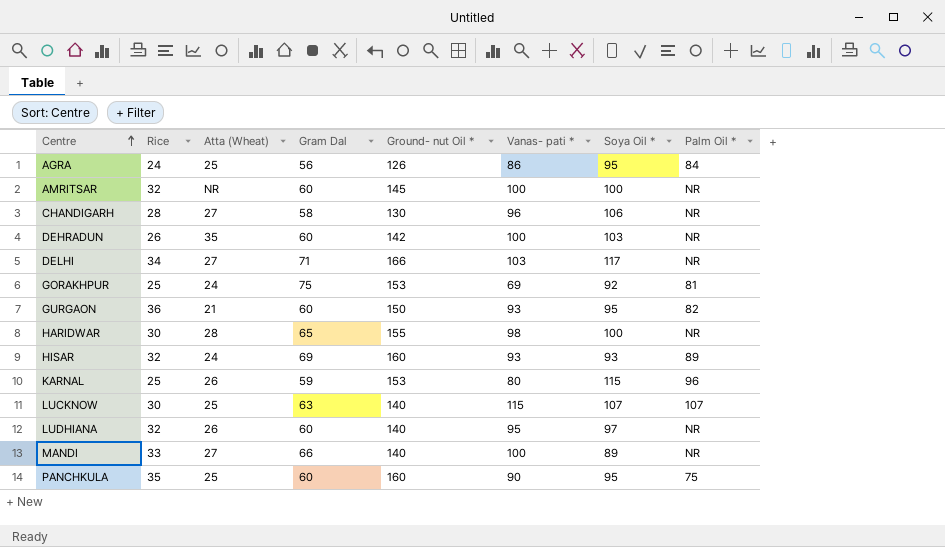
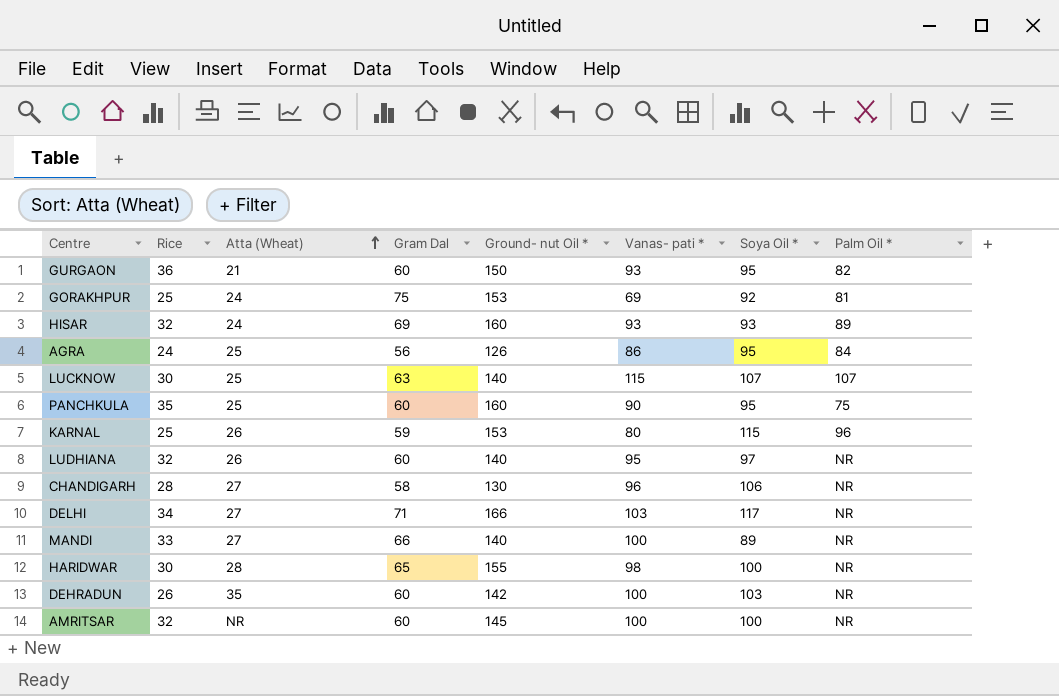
row order: Centre ascending -> Atta (Wheat) ascending

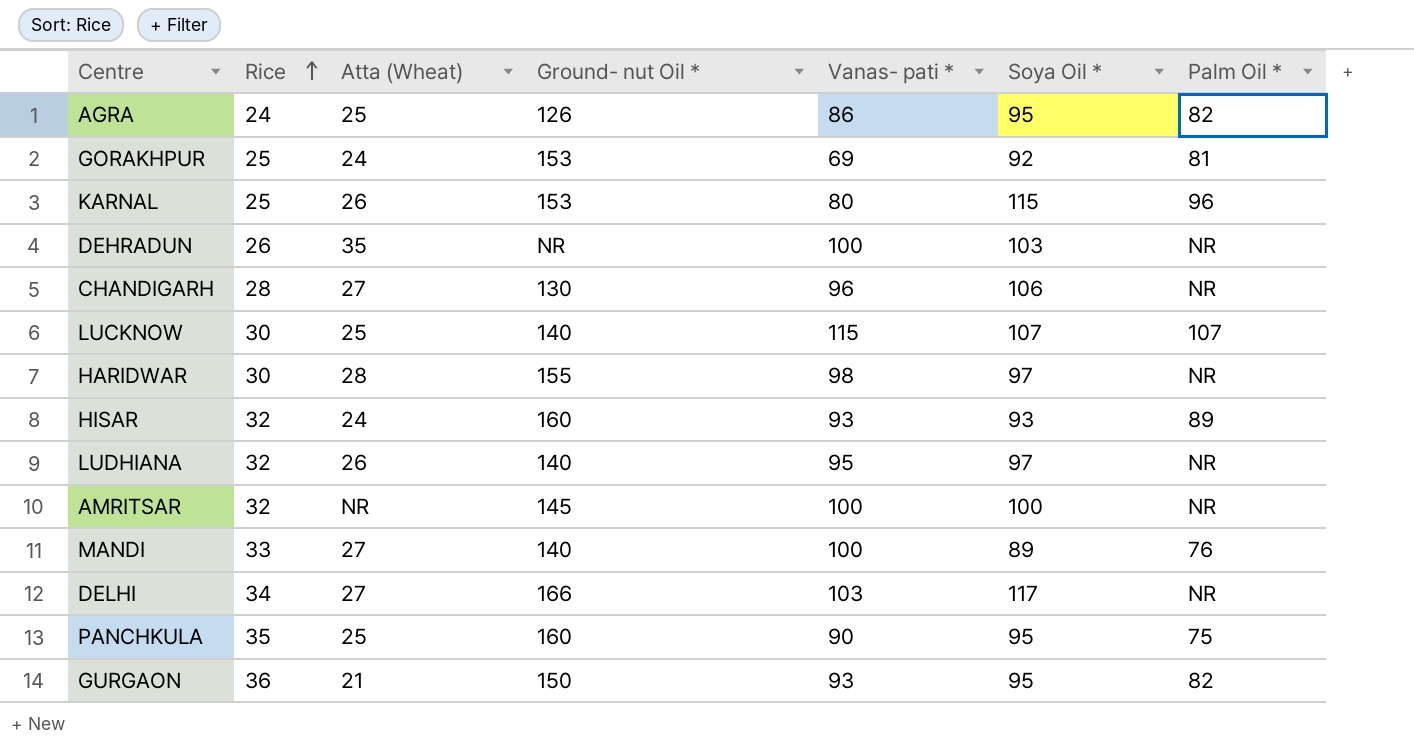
row order: Atta (Wheat) ascending -> Rice ascending
column Gram Dal | position: 4 -> none
AGRA | Palm Oil *: 84 -> 82
DEHRADUN | Ground- nut Oil *: 142 -> NR
HARIDWAR | Soya Oil *: 100 -> 97
MANDI | Palm Oil *: NR -> 76

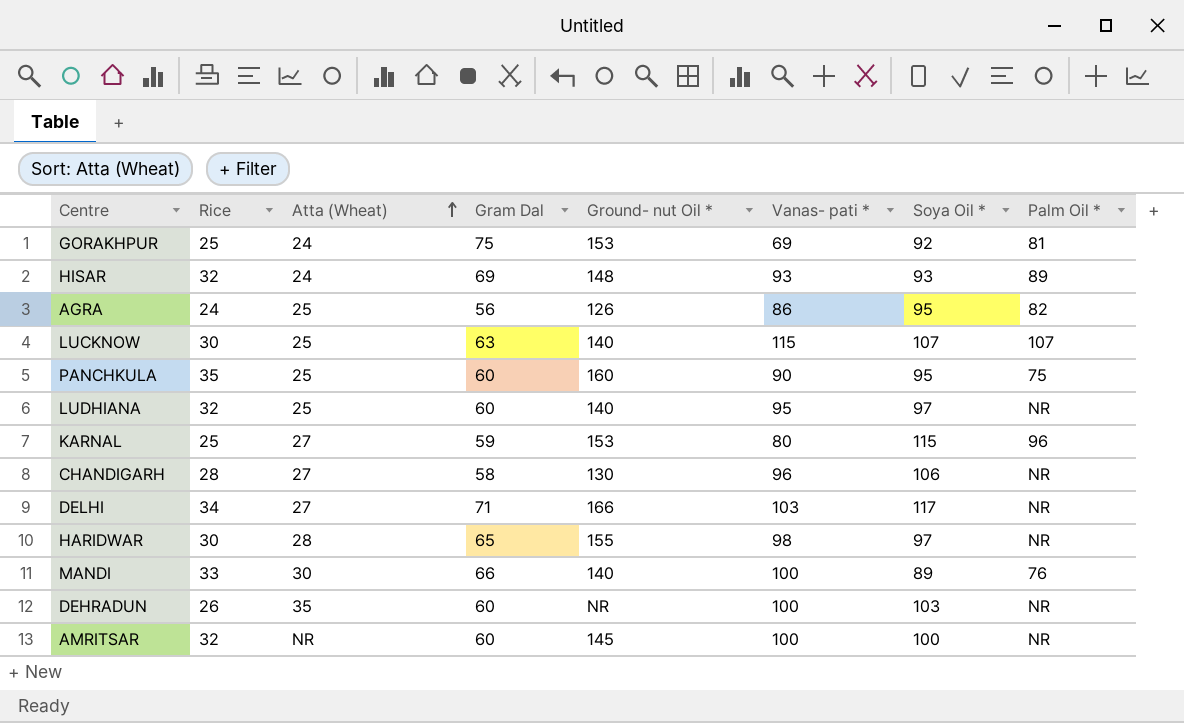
row order: Rice ascending -> Atta (Wheat) ascending
column Gram Dal | position: none -> 4
row GURGAON: 36 | 21 | 150 | 93 | 95 | 82 -> none
HISAR | Ground- nut Oil *: 160 -> 148
LUDHIANA | Atta (Wheat): 26 -> 25
KARNAL | Atta (Wheat): 26 -> 27
MANDI | Atta (Wheat): 27 -> 30

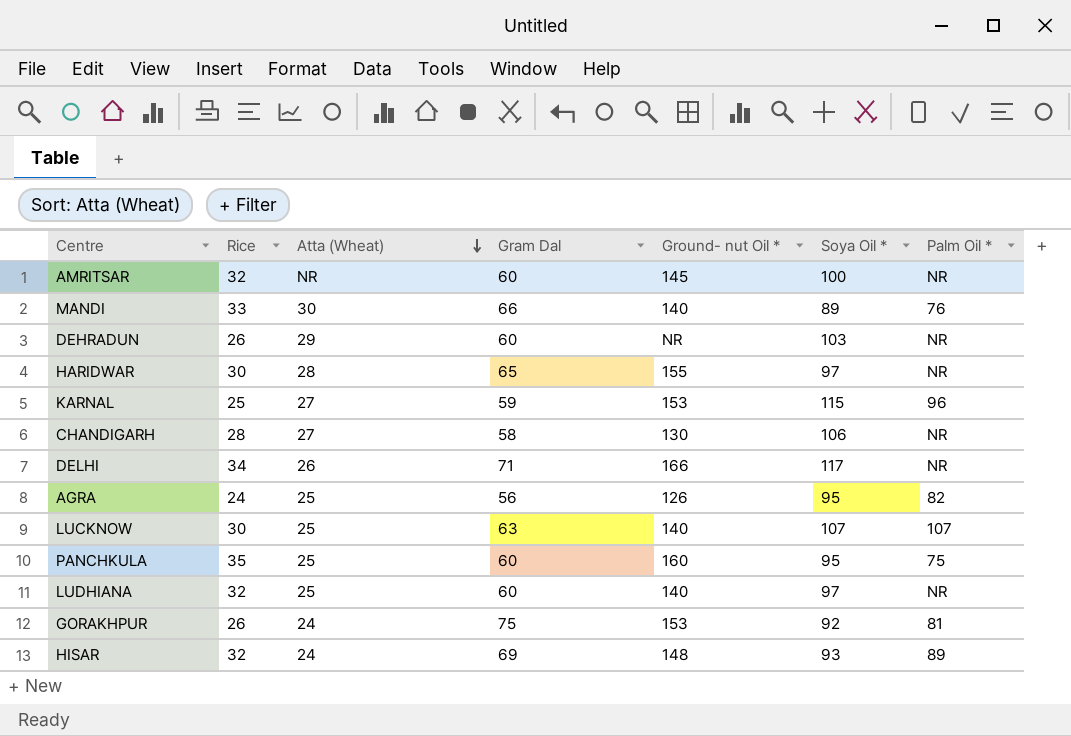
row order: Atta (Wheat) ascending -> Atta (Wheat) descending
column Vanas- pati * | position: 6 -> none
DEHRADUN | Atta (Wheat): 35 -> 29
DELHI | Atta (Wheat): 27 -> 26
GORAKHPUR | Rice: 25 -> 26

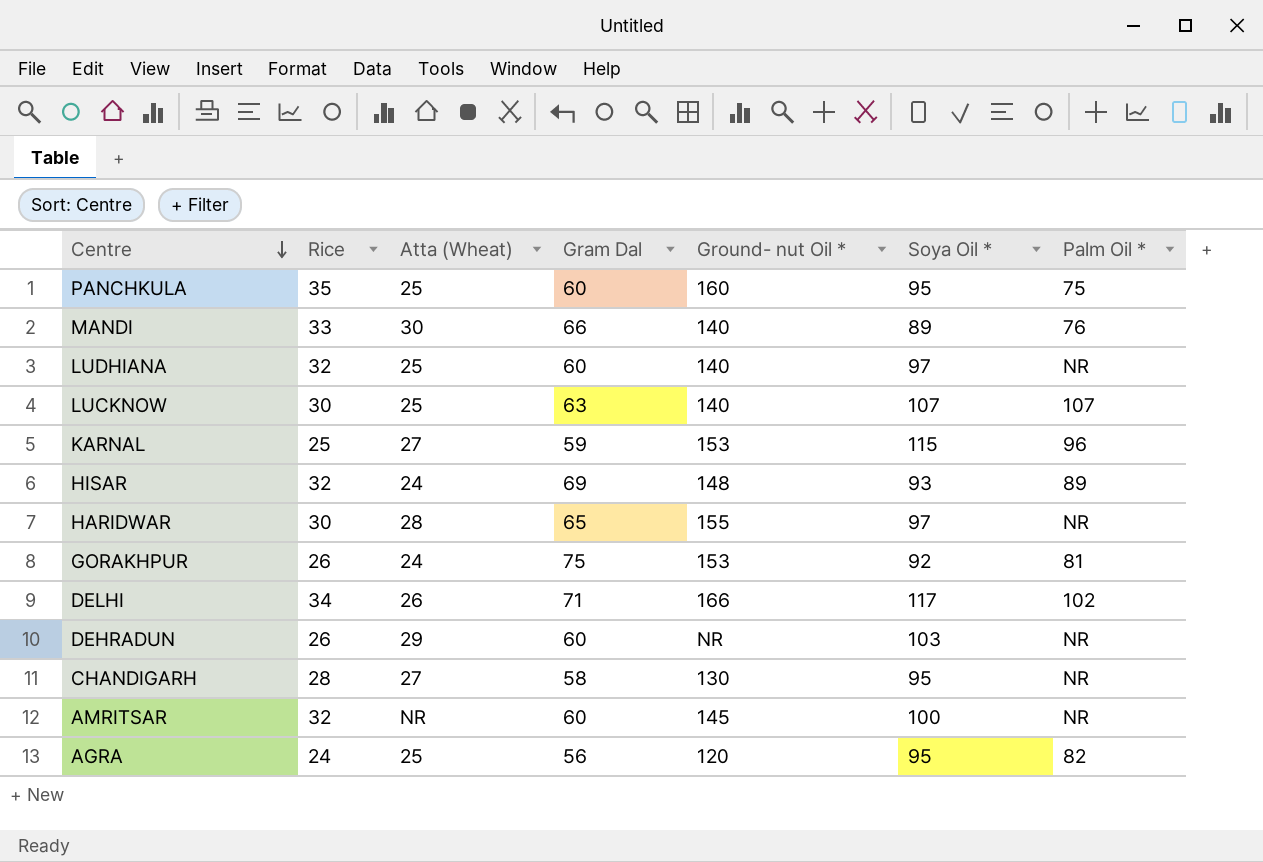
row order: Atta (Wheat) descending -> Centre descending
DELHI | Palm Oil *: NR -> 102
CHANDIGARH | Soya Oil *: 106 -> 95
AGRA | Ground- nut Oil *: 126 -> 120

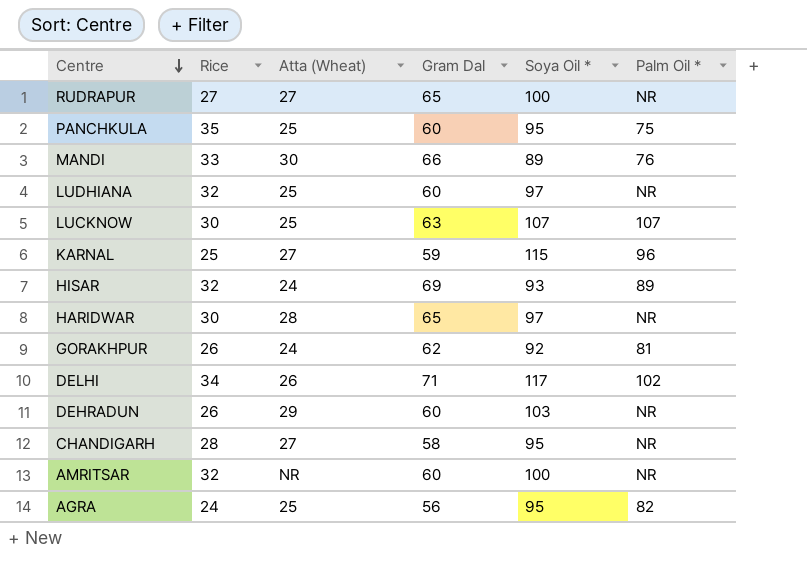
column Ground- nut Oil * | position: 5 -> none
row RUDRAPUR: none -> 27 | 27 | 65 | 100 | NR
GORAKHPUR | Gram Dal: 75 -> 62

